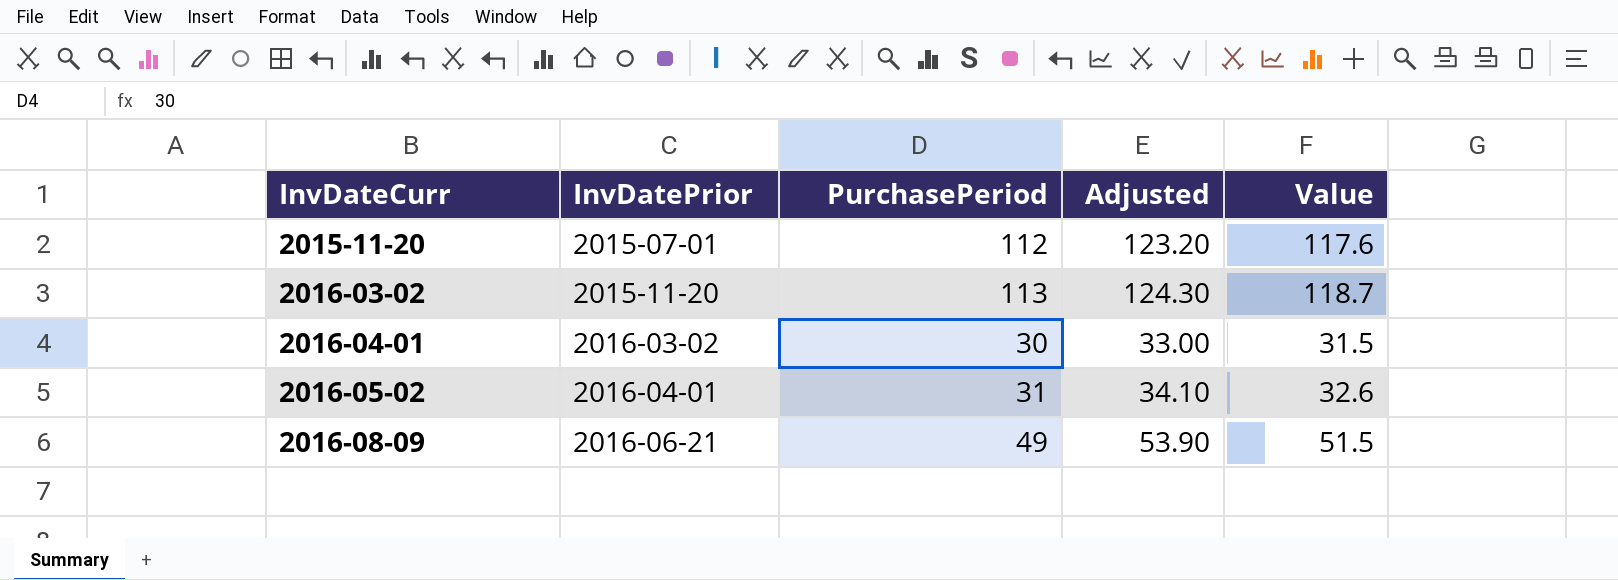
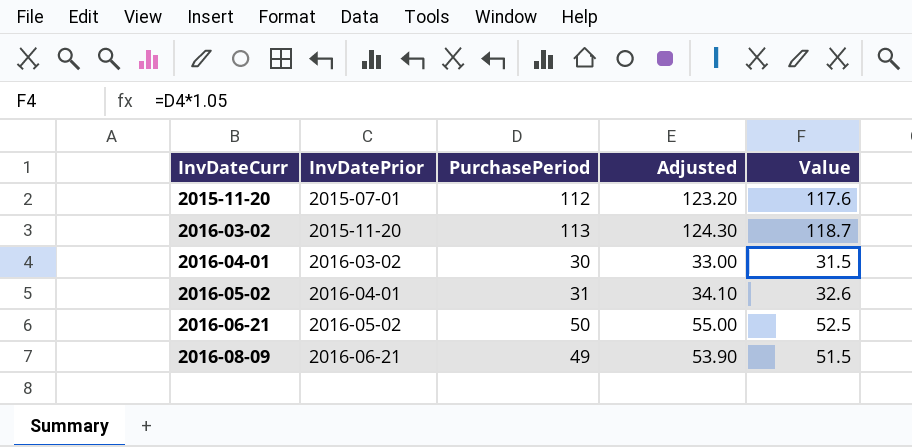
row 2016-06-21: none -> 2016-05-02 | 50 | 55.00 | 52.5

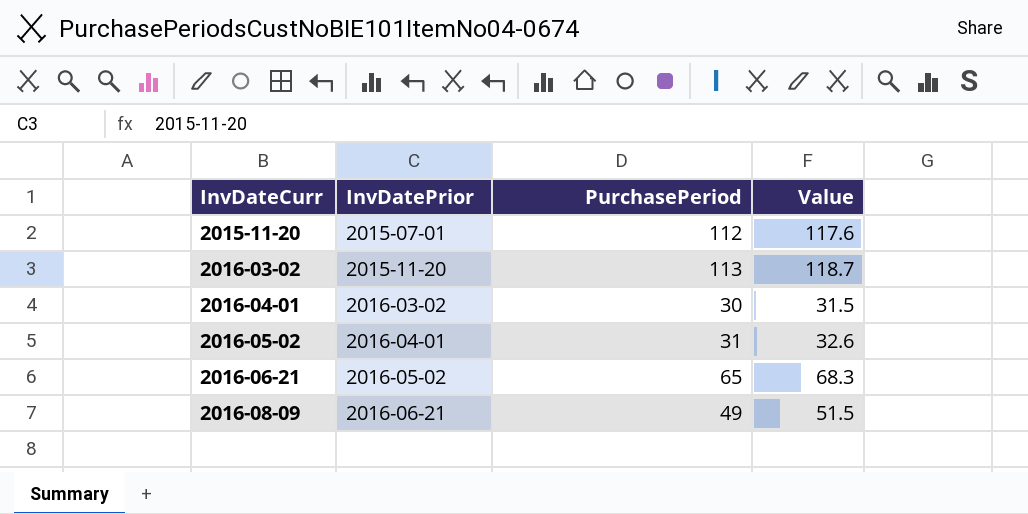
column Adjusted | formula: [PurchasePeriod] * 1.1 -> none
2016-06-21 | PurchasePeriod: 50 -> 65
2016-06-21 | Value: 52.5 -> 68.3

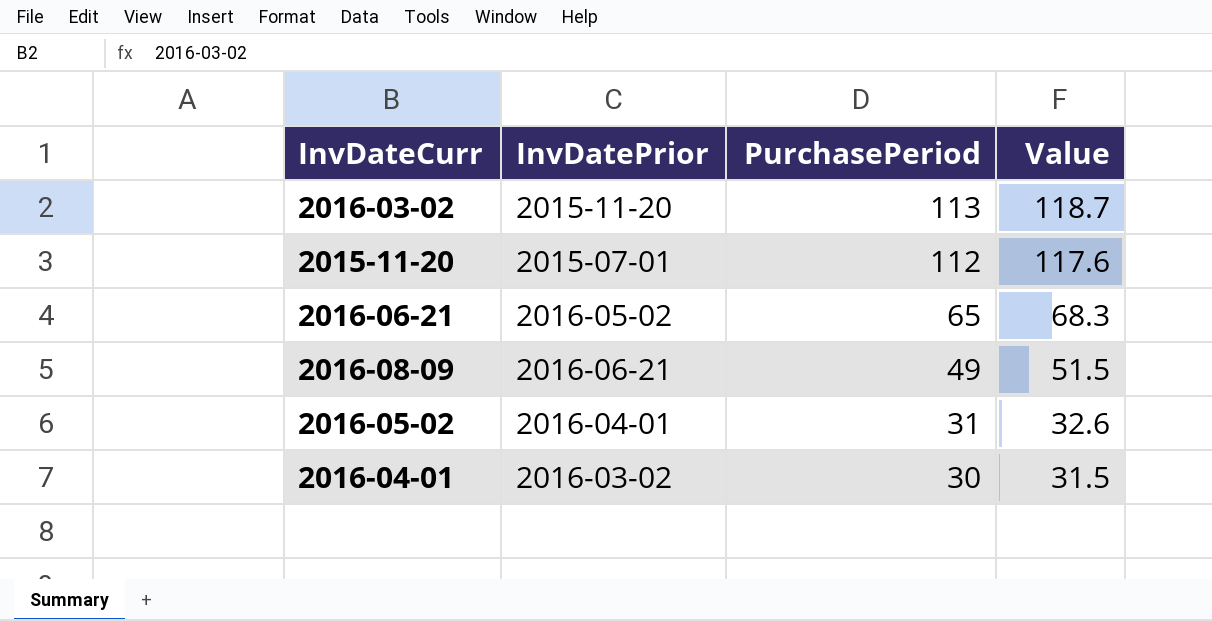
row order: InvDateCurr ascending -> PurchasePeriod descending

